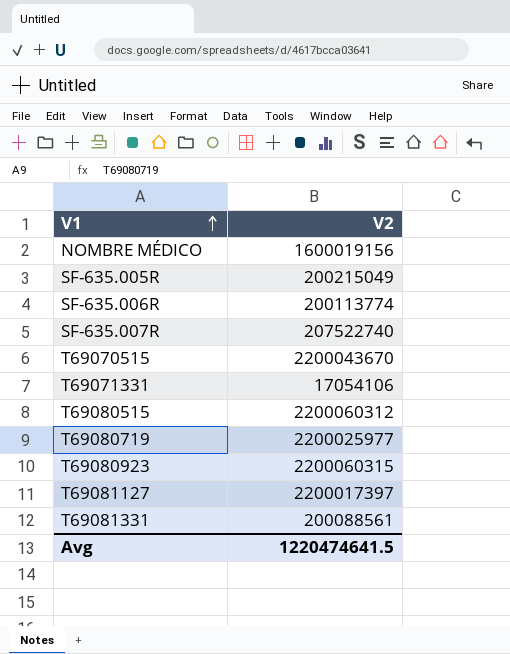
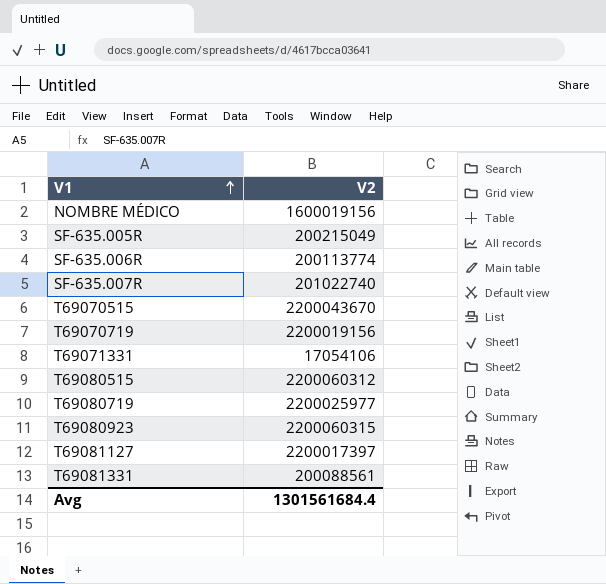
SF-635.007R | V2: 207522740 -> 201022740
row T69070719: none -> 2200019156
Avg | V2: 1220474641.5 -> 1301561684.4

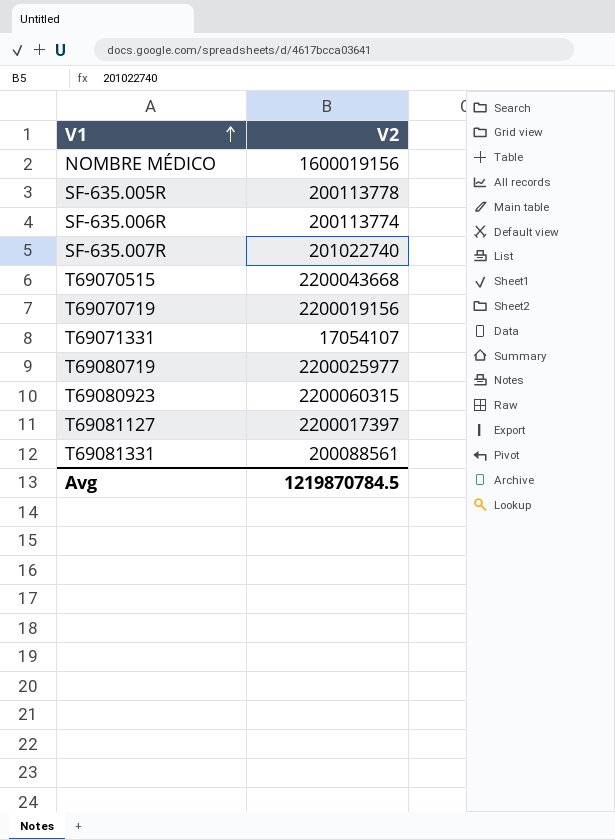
row T69080515: 2200060312 -> none
SF-635.005R | V2: 200215049 -> 200113778
T69070515 | V2: 2200043670 -> 2200043668
T69071331 | V2: 17054106 -> 17054107
Avg | V2: 1301561684.4 -> 1219870784.5

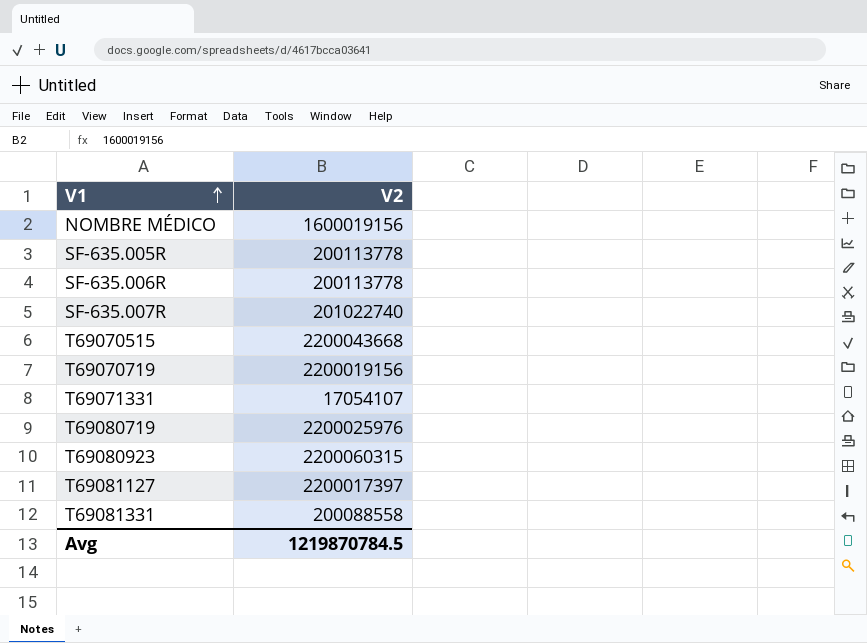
SF-635.006R | V2: 200113774 -> 200113778
T69080719 | V2: 2200025977 -> 2200025976
T69081331 | V2: 200088561 -> 200088558

